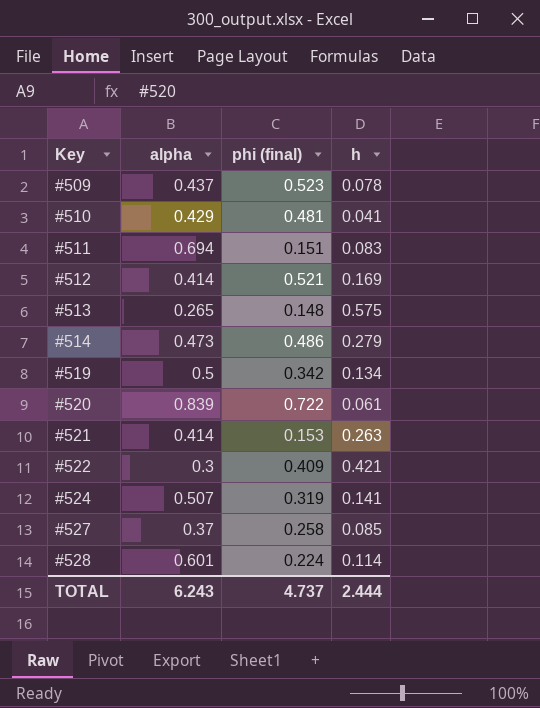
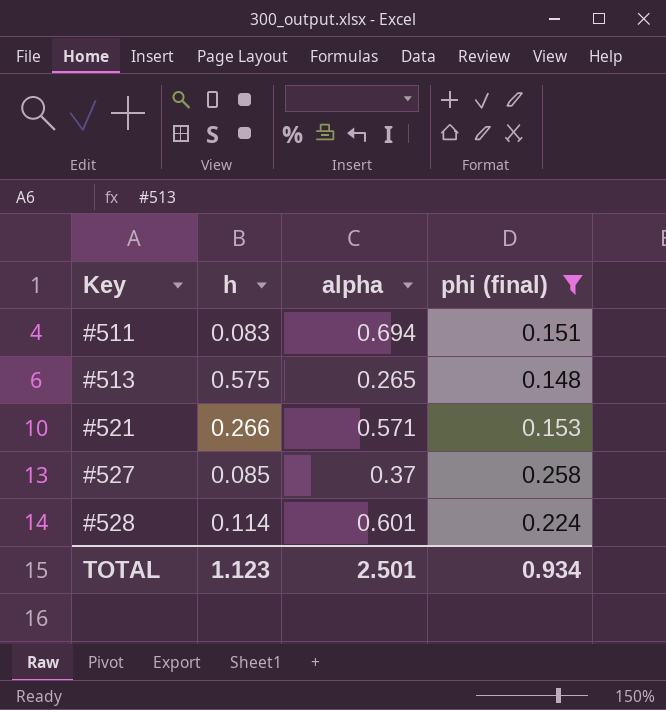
filter: none -> phi (final) <= 0.258
column h | position: 4 -> 2
#521 | h: 0.263 -> 0.266
#521 | alpha: 0.414 -> 0.571
TOTAL | h: 2.444 -> 1.123
TOTAL | alpha: 6.243 -> 2.501
TOTAL | phi (final): 4.737 -> 0.934

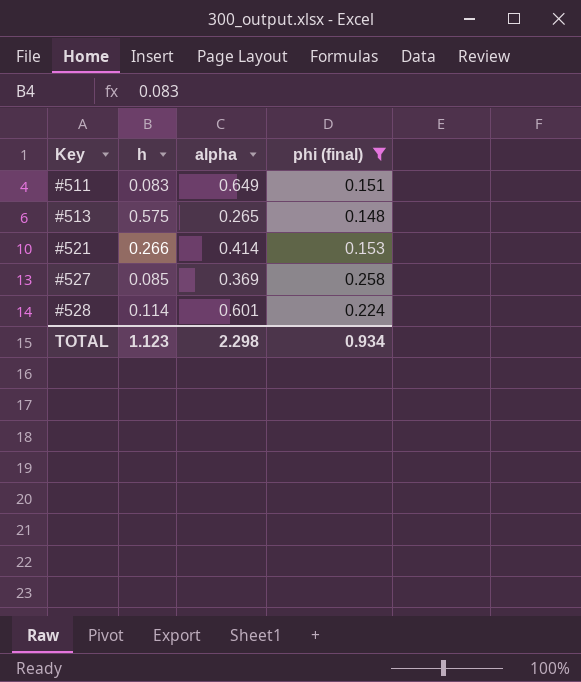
#511 | alpha: 0.694 -> 0.649
#521 | alpha: 0.571 -> 0.414
#527 | alpha: 0.37 -> 0.369
TOTAL | alpha: 2.501 -> 2.298

